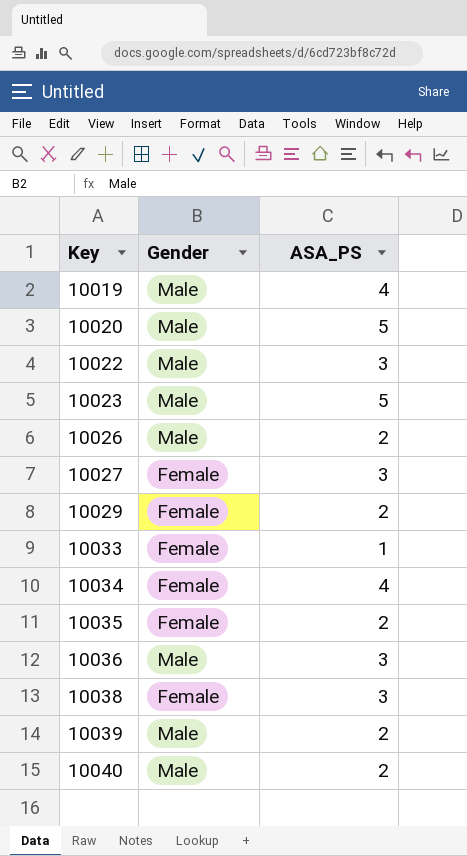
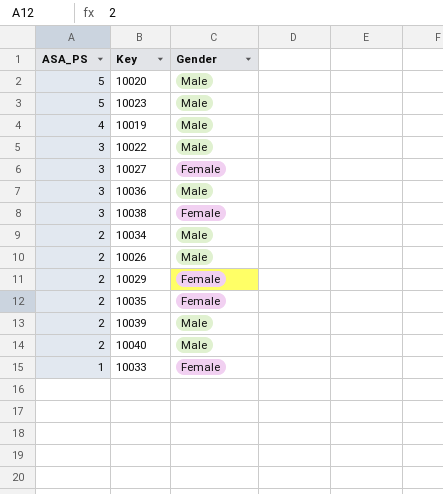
row order: Key ascending -> ASA_PS descending
column ASA_PS | position: 3 -> 1
10034 | ASA_PS: 4 -> 2
10034 | Gender: Female -> Male

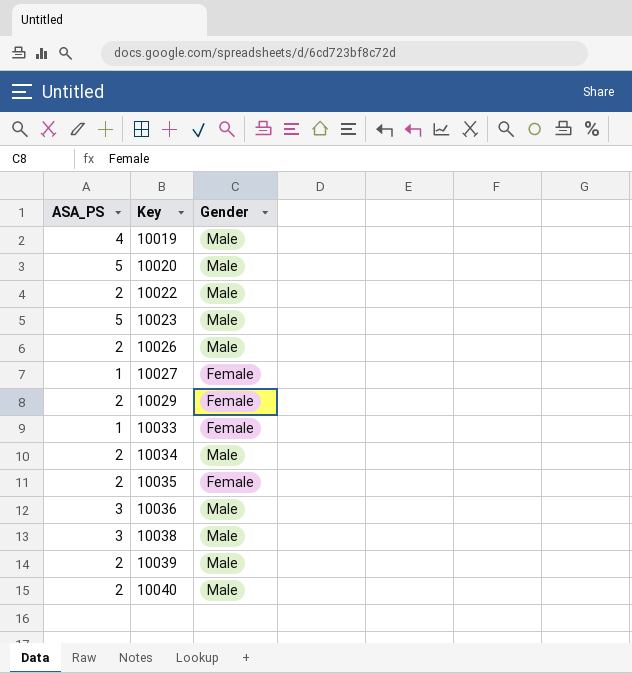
row order: ASA_PS descending -> Key ascending
10022 | ASA_PS: 3 -> 2
10027 | ASA_PS: 3 -> 1
10038 | Gender: Female -> Male

